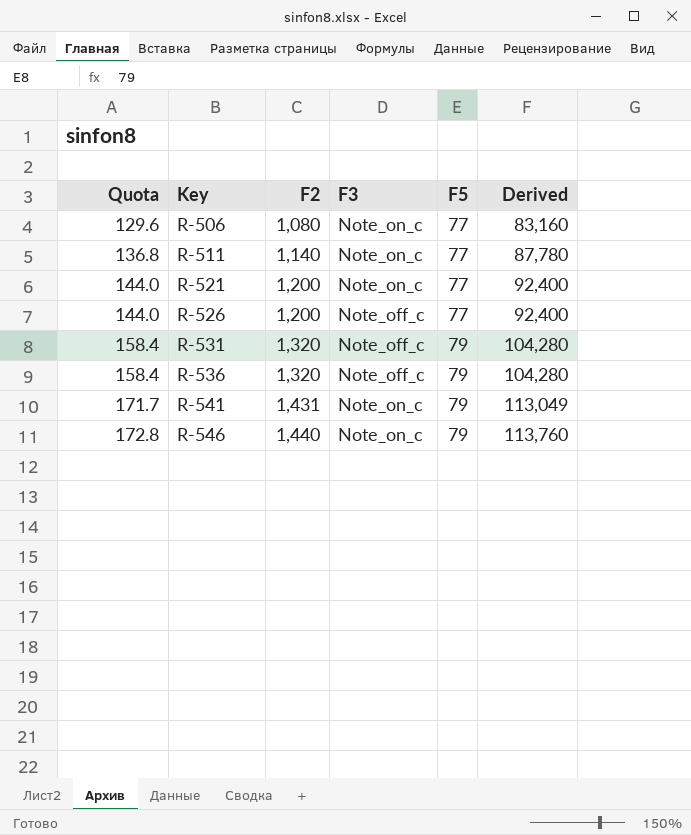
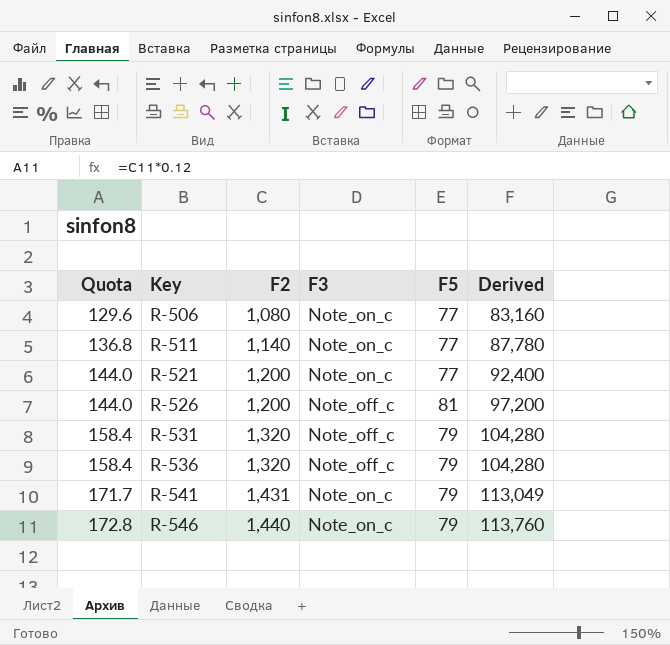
R-526 | F5: 77 -> 81
R-526 | Derived: 92,400 -> 97,200

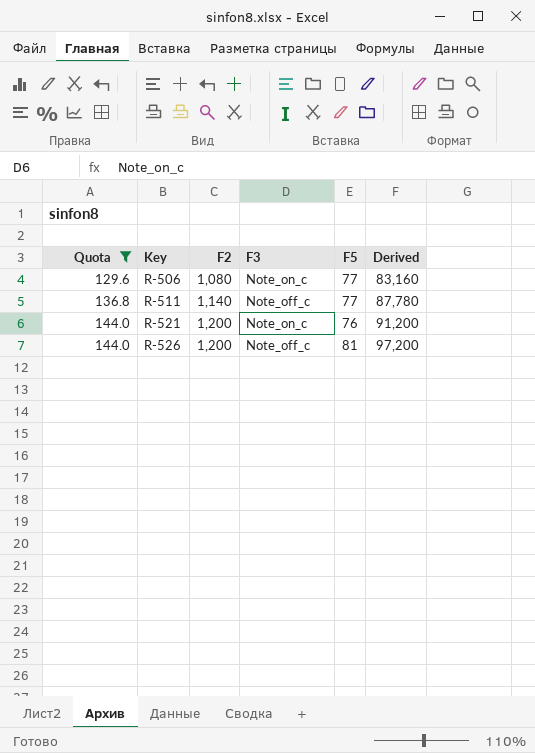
filter: none -> Quota <= 144.0
R-511 | F3: Note_on_c -> Note_off_c
R-521 | F5: 77 -> 76
R-521 | Derived: 92,400 -> 91,200

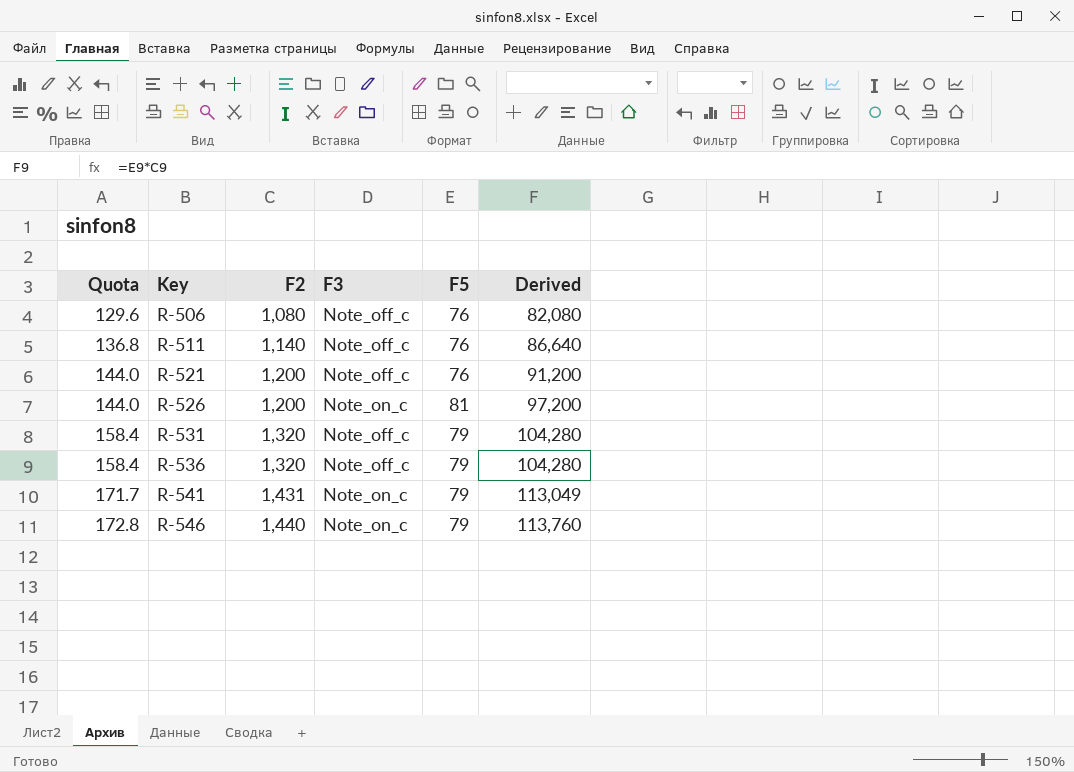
filter: Quota <= 144.0 -> none
R-506 | F3: Note_on_c -> Note_off_c
R-506 | F5: 77 -> 76
R-506 | Derived: 83,160 -> 82,080
R-511 | F5: 77 -> 76
R-511 | Derived: 87,780 -> 86,640
R-521 | F3: Note_on_c -> Note_off_c
R-526 | F3: Note_off_c -> Note_on_c

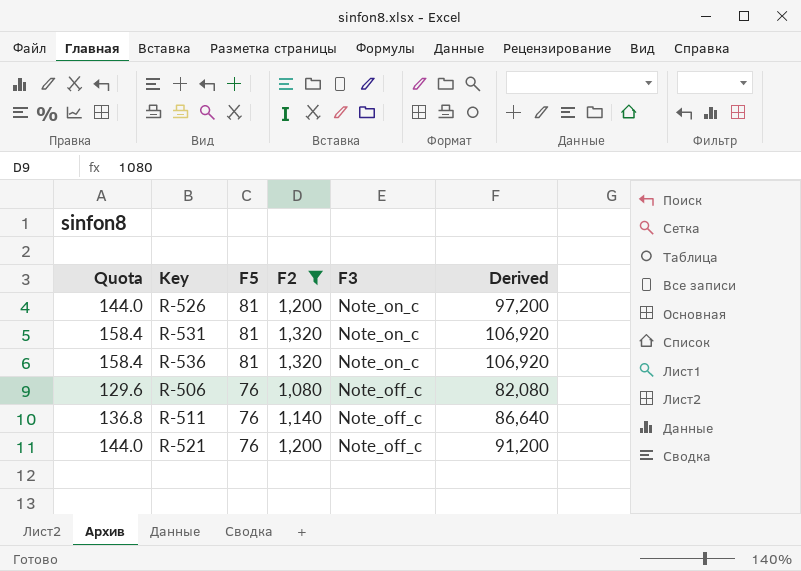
filter: none -> F2 <= 1,320
row order: Quota ascending -> F5 descending
column F5 | position: 5 -> 3
R-531 | F5: 79 -> 81
R-531 | F3: Note_off_c -> Note_on_c
R-531 | Derived: 104,280 -> 106,920
R-536 | F5: 79 -> 81
R-536 | F3: Note_off_c -> Note_on_c
R-536 | Derived: 104,280 -> 106,920

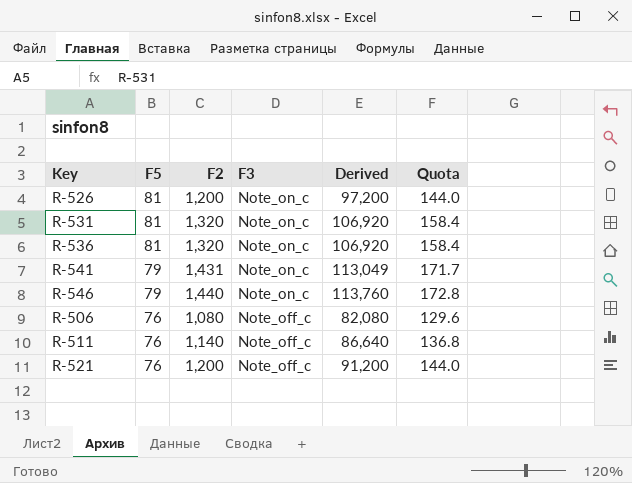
filter: F2 <= 1,320 -> none
column Quota | position: 1 -> 6

